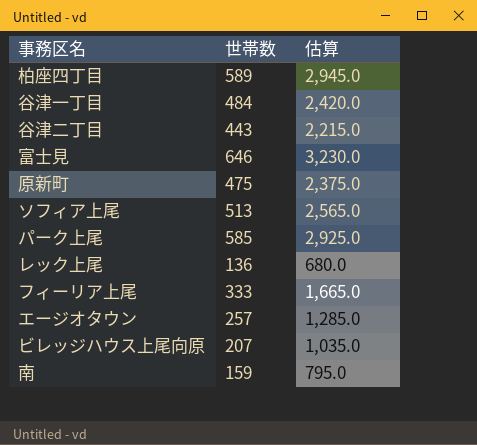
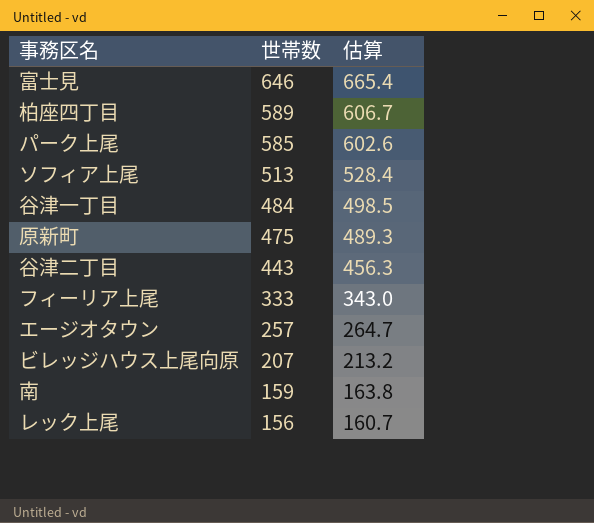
row order: none -> 世帯数 descending
column 估算 | formula: [世帯数] * 5 -> [世帯数] * 1.03
レック上尾 | 世帯数: 136 -> 156

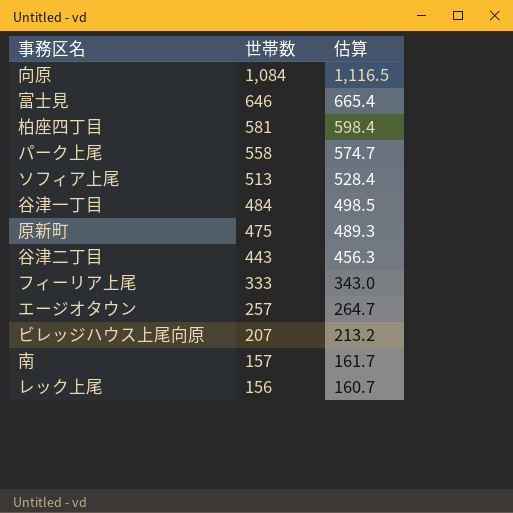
row 向原: none -> 1,084 | 1,116.5
柏座四丁目 | 世帯数: 589 -> 581
柏座四丁目 | 估算: 606.7 -> 598.4
パーク上尾 | 世帯数: 585 -> 558
パーク上尾 | 估算: 602.6 -> 574.7
南 | 世帯数: 159 -> 157
南 | 估算: 163.8 -> 161.7

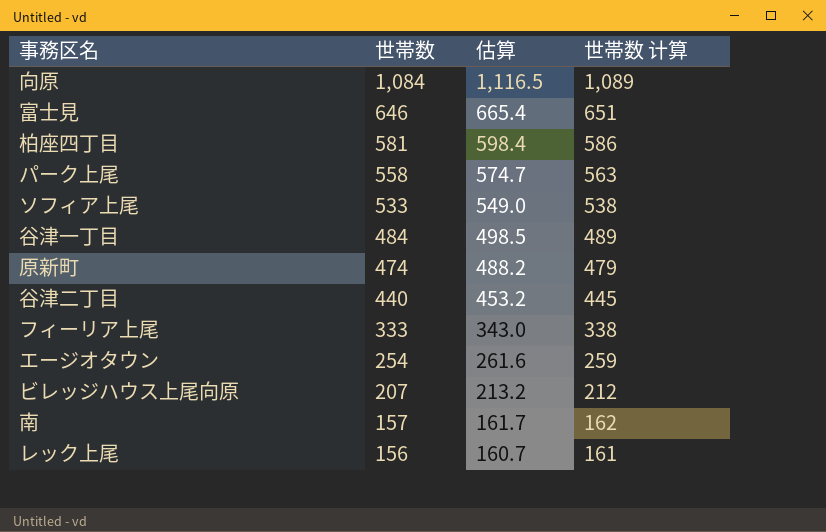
column 世帯数 计算 | formula: none -> [世帯数] + 5
ソフィア上尾 | 世帯数: 513 -> 533
ソフィア上尾 | 估算: 528.4 -> 549.0
原新町 | 世帯数: 475 -> 474
原新町 | 估算: 489.3 -> 488.2
谷津二丁目 | 世帯数: 443 -> 440
谷津二丁目 | 估算: 456.3 -> 453.2
エージオタウン | 世帯数: 257 -> 254
エージオタウン | 估算: 264.7 -> 261.6

